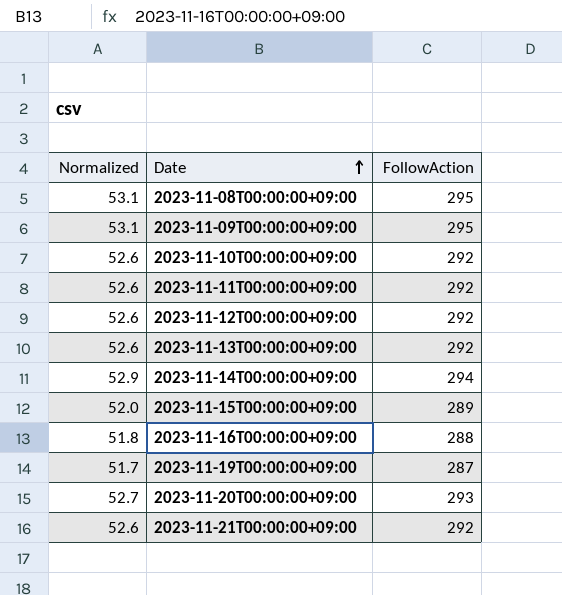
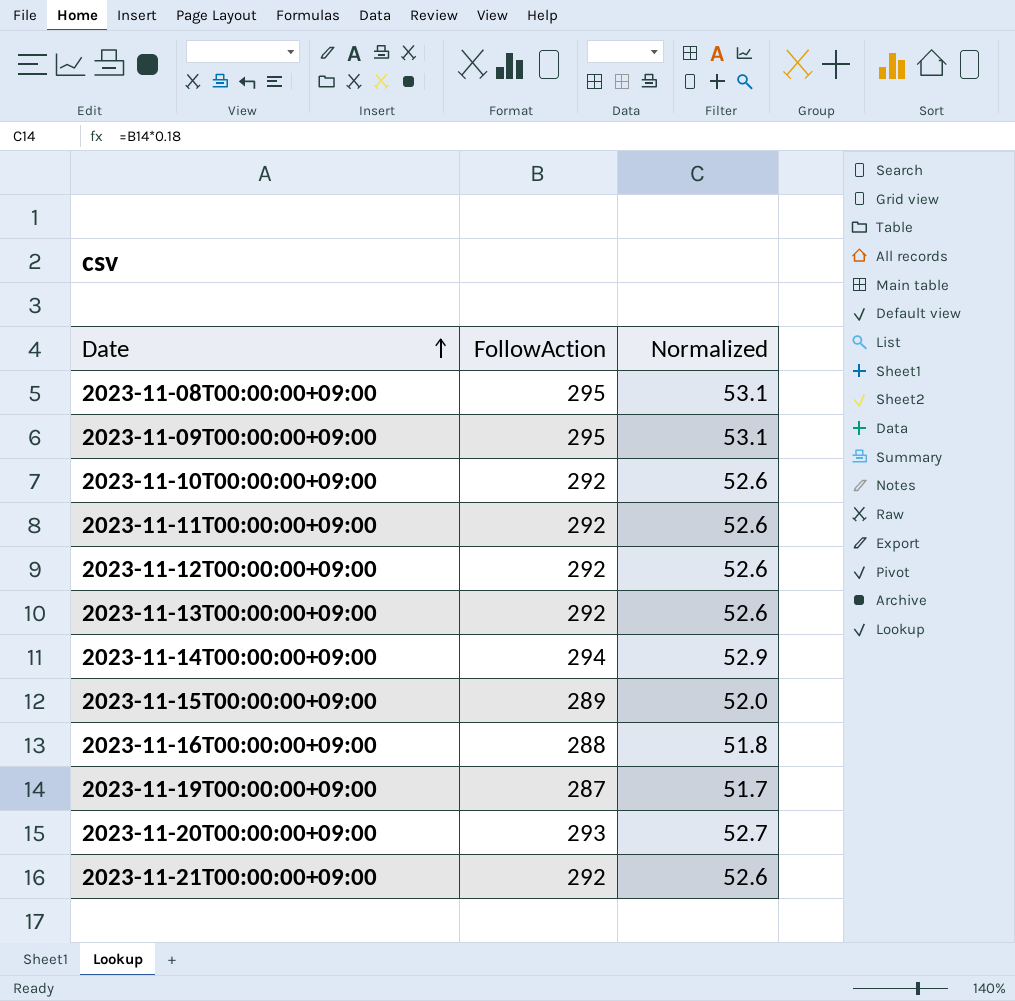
column Normalized | position: 1 -> 3

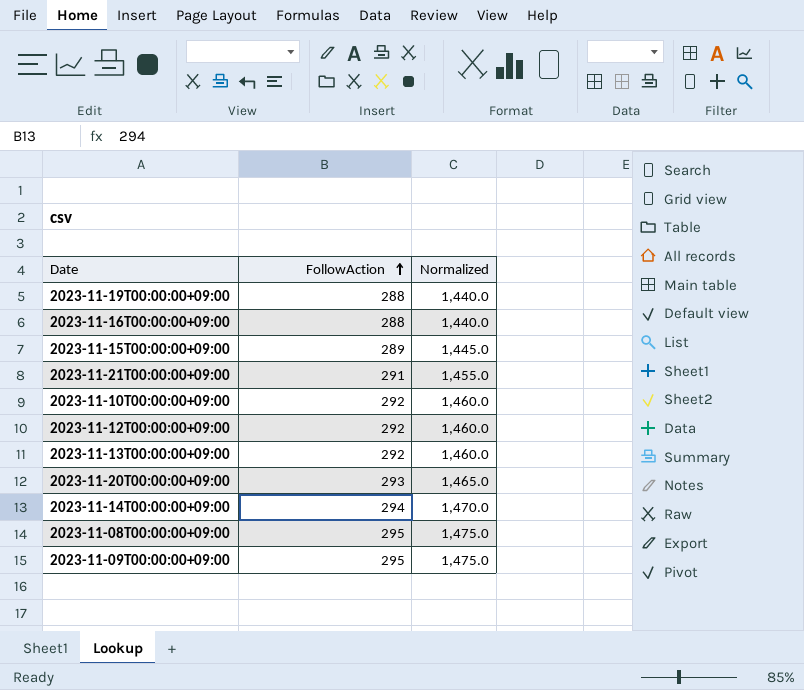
row order: Date ascending -> FollowAction ascending
column Normalized | formula: [FollowAction] * 0.18 -> [FollowAction] * 5
row 2023-11-11T00:00:00+09:00: 292 | 52.6 -> none
2023-11-19T00:00:00+09:00 | FollowAction: 287 -> 288
2023-11-21T00:00:00+09:00 | FollowAction: 292 -> 291

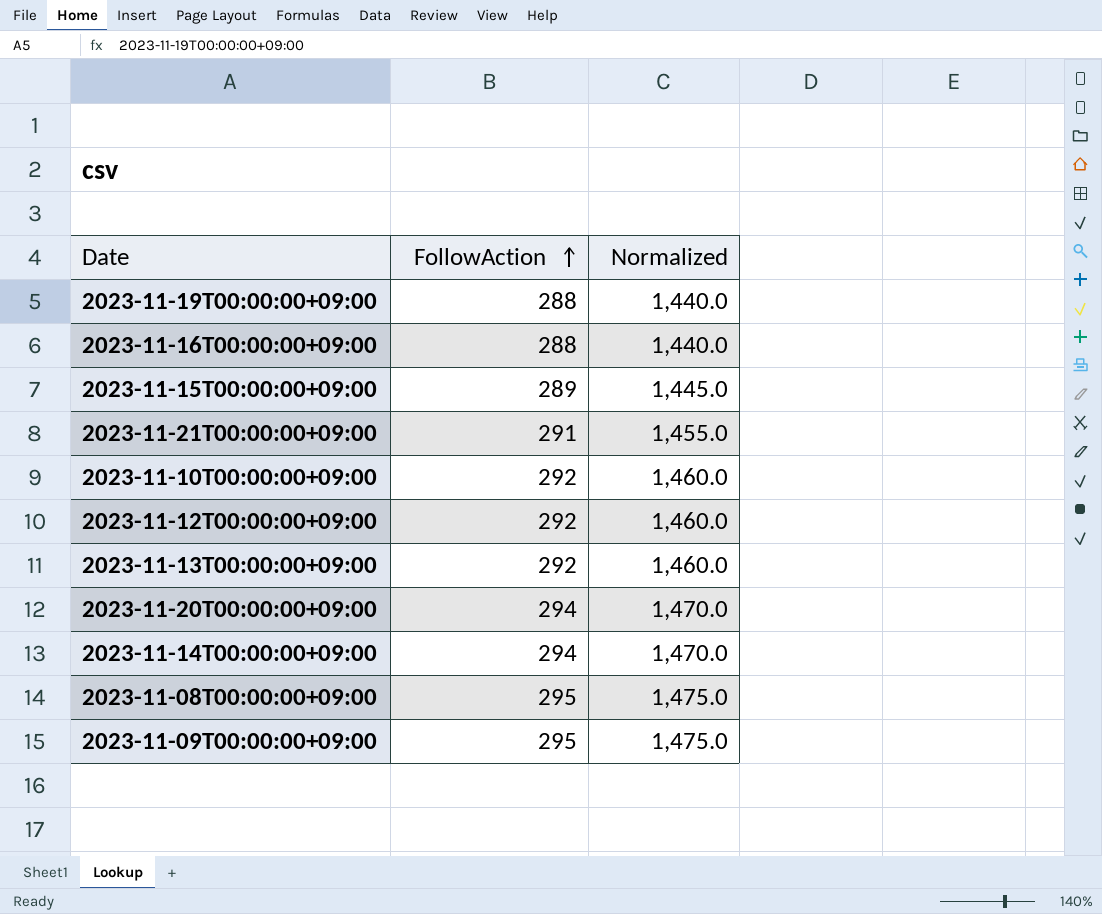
2023-11-20T00:00:00+09:00 | FollowAction: 293 -> 294
2023-11-20T00:00:00+09:00 | Normalized: 1,465.0 -> 1,470.0

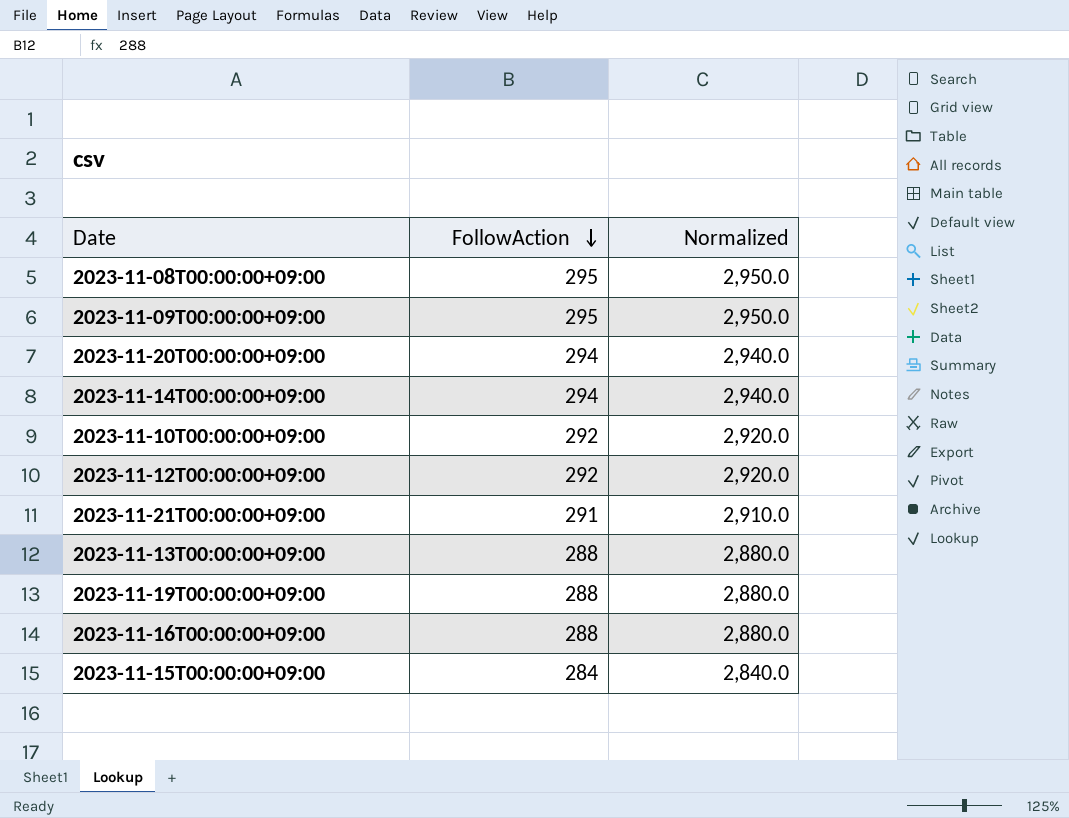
row order: FollowAction ascending -> FollowAction descending
column Normalized | formula: [FollowAction] * 5 -> [FollowAction] * 10
2023-11-13T00:00:00+09:00 | FollowAction: 292 -> 288
2023-11-15T00:00:00+09:00 | FollowAction: 289 -> 284

